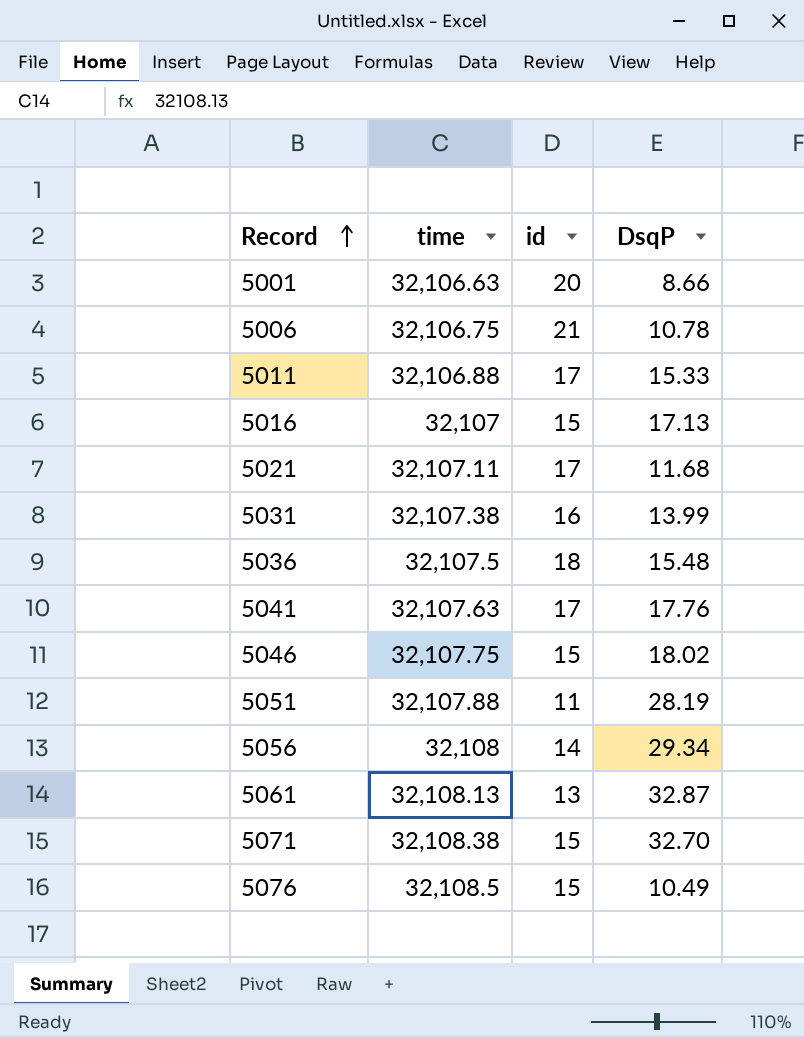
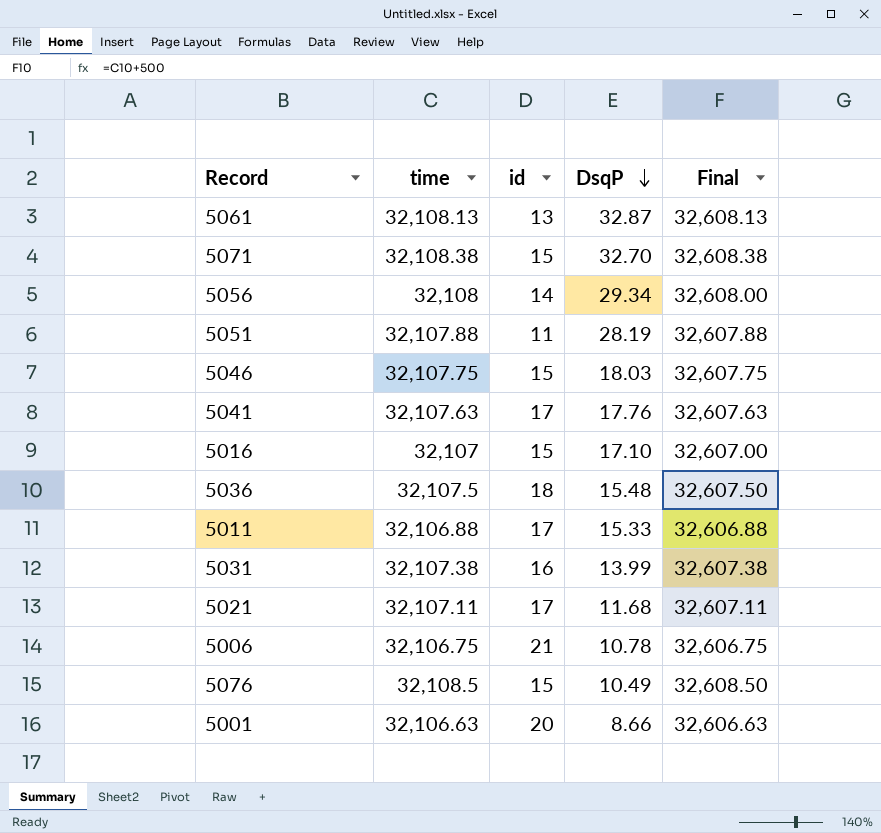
row order: Record ascending -> DsqP descending
column Final | formula: none -> [time] + 500
5046 | DsqP: 18.02 -> 18.03
5016 | DsqP: 17.13 -> 17.10

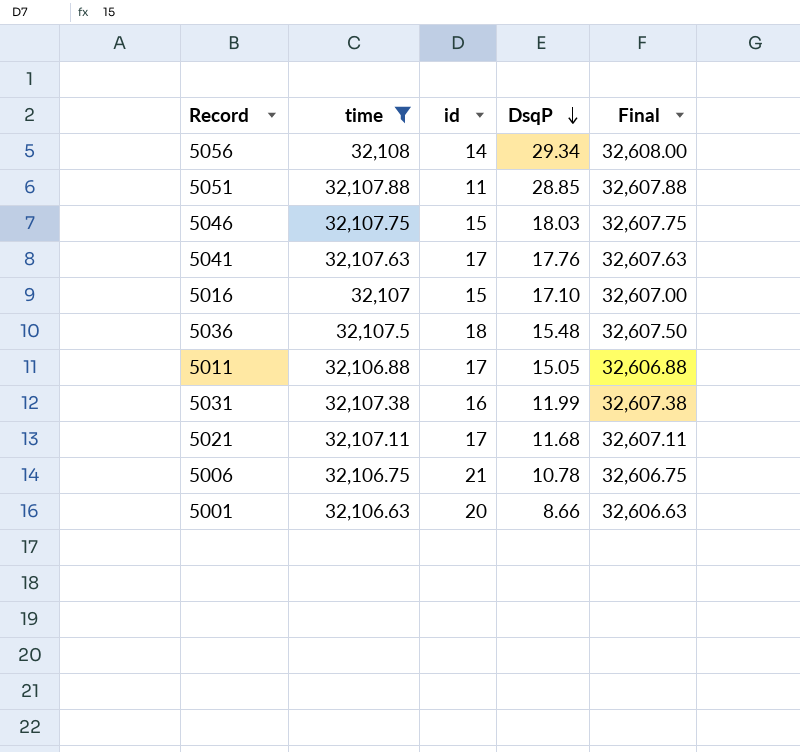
filter: none -> time <= 32,108
5051 | DsqP: 28.19 -> 28.85
5011 | DsqP: 15.33 -> 15.05
5031 | DsqP: 13.99 -> 11.99

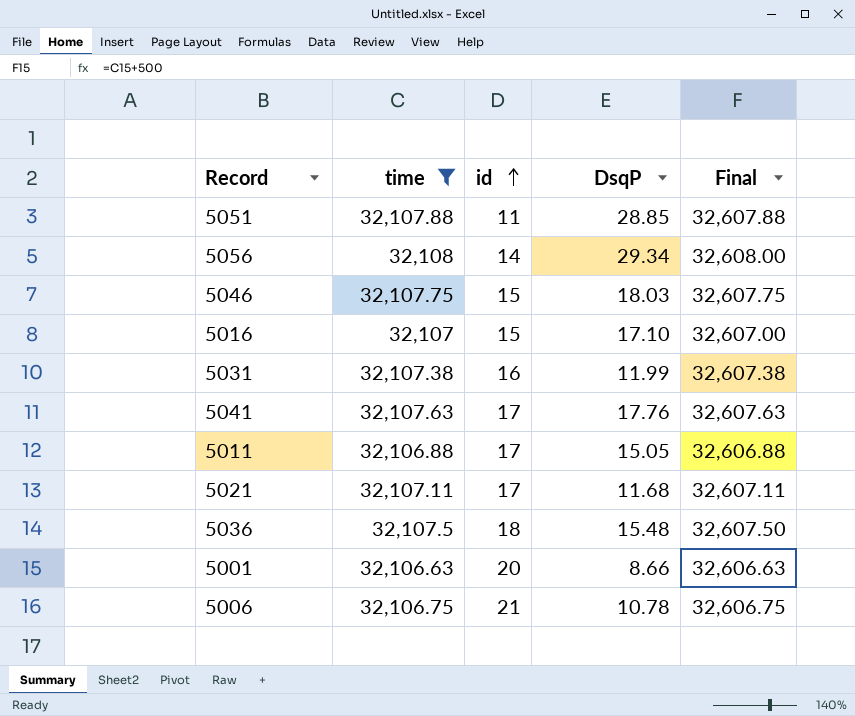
row order: DsqP descending -> id ascending

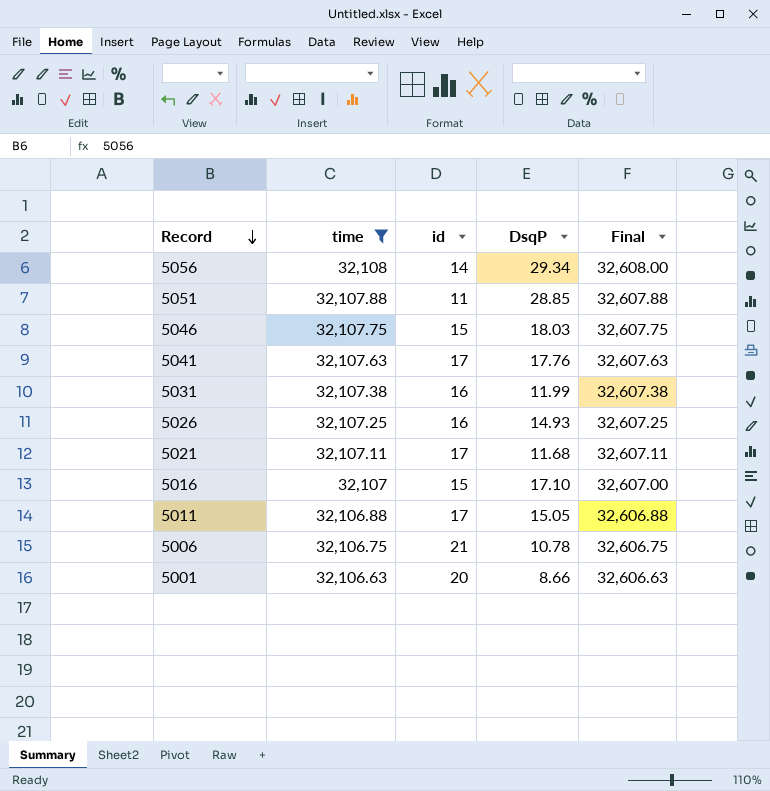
row order: id ascending -> Record descending
row 5036: 32,107.5 | 18 | 15.48 | 32,607.50 -> none
row 5026: none -> 32,107.25 | 16 | 14.93 | 32,607.25

